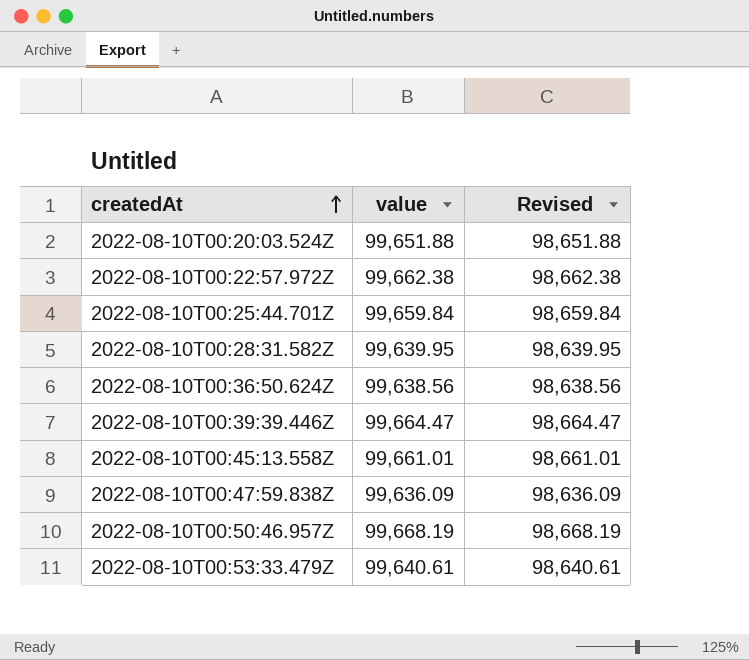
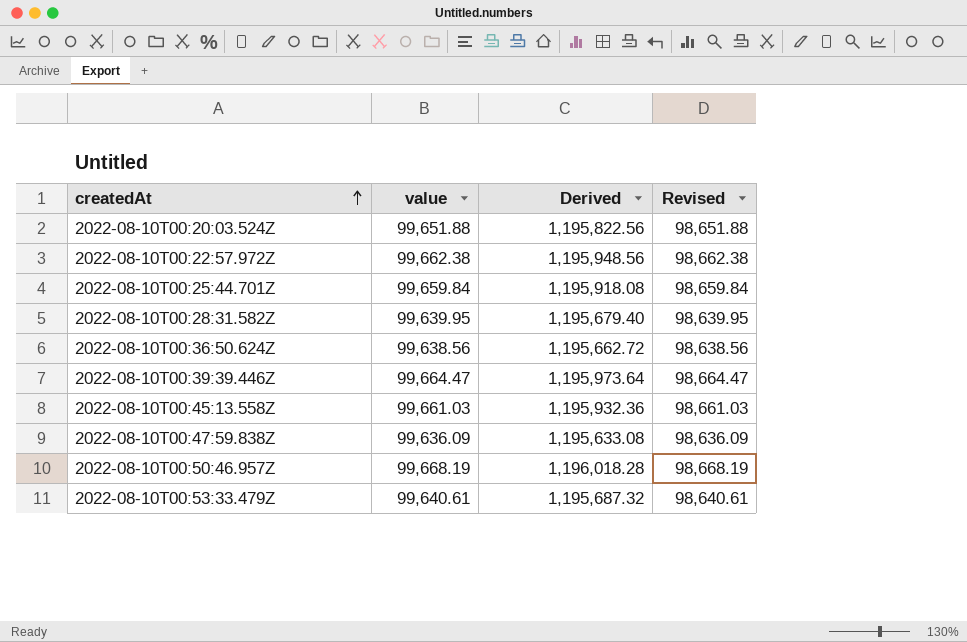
column Derived | formula: none -> [value] * 12
2022-08-10T00:45:13.558Z | value: 99,661.01 -> 99,661.03
2022-08-10T00:45:13.558Z | Revised: 98,661.01 -> 98,661.03

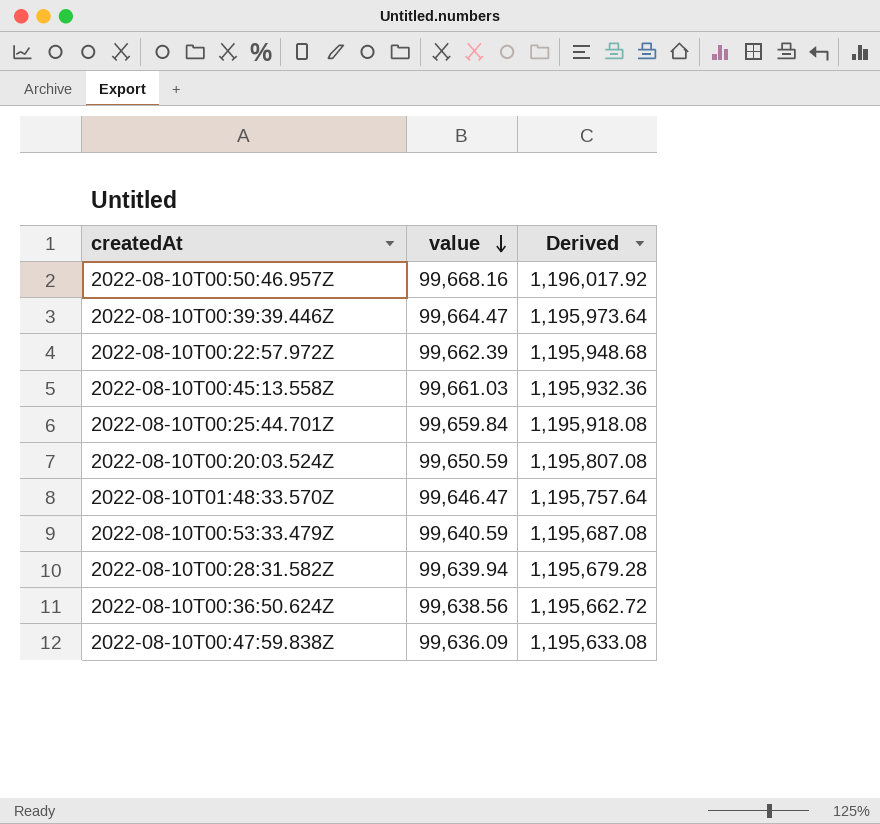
row order: createdAt ascending -> value descending
column Revised | formula: [value] - 1000 -> none
2022-08-10T00:50:46.957Z | value: 99,668.19 -> 99,668.16
2022-08-10T00:50:46.957Z | Derived: 1,196,018.28 -> 1,196,017.92
2022-08-10T00:22:57.972Z | value: 99,662.38 -> 99,662.39
2022-08-10T00:22:57.972Z | Derived: 1,195,948.56 -> 1,195,948.68
2022-08-10T00:20:03.524Z | value: 99,651.88 -> 99,650.59
2022-08-10T00:20:03.524Z | Derived: 1,195,822.56 -> 1,195,807.08
row 2022-08-10T01:48:33.570Z: none -> 99,646.47 | 1,195,757.64
2022-08-10T00:53:33.479Z | value: 99,640.61 -> 99,640.59
2022-08-10T00:53:33.479Z | Derived: 1,195,687.32 -> 1,195,687.08
2022-08-10T00:28:31.582Z | value: 99,639.95 -> 99,639.94
2022-08-10T00:28:31.582Z | Derived: 1,195,679.40 -> 1,195,679.28

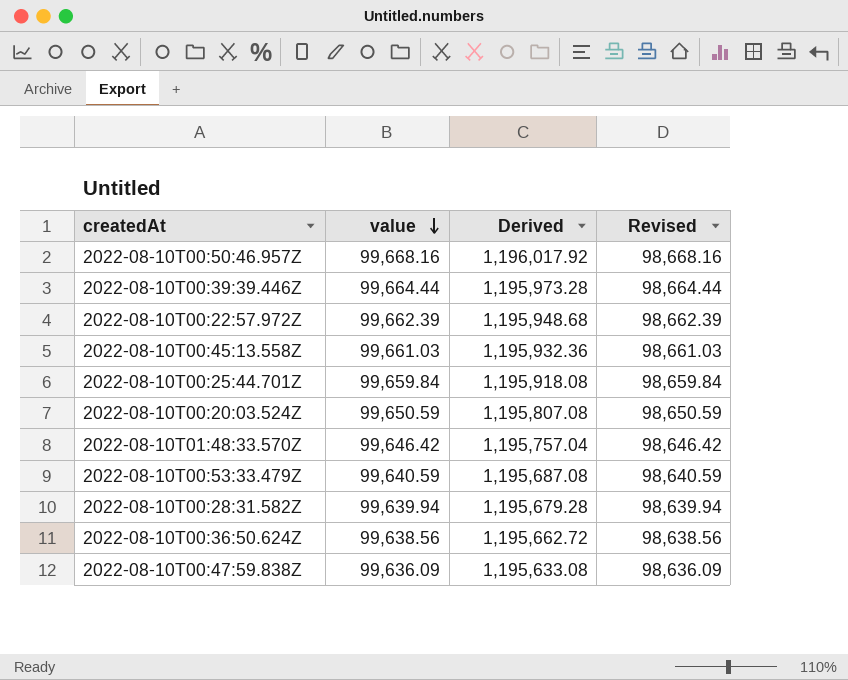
column Revised | formula: none -> [value] - 1000
2022-08-10T00:39:39.446Z | value: 99,664.47 -> 99,664.44
2022-08-10T00:39:39.446Z | Derived: 1,195,973.64 -> 1,195,973.28
2022-08-10T01:48:33.570Z | value: 99,646.47 -> 99,646.42
2022-08-10T01:48:33.570Z | Derived: 1,195,757.64 -> 1,195,757.04

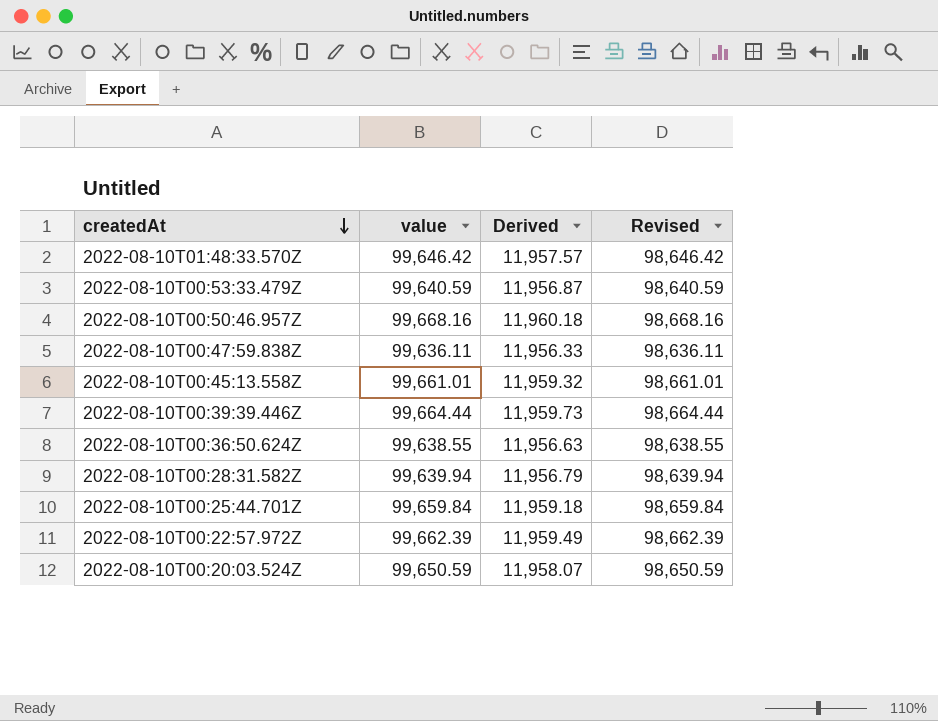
row order: value descending -> createdAt descending
column Derived | formula: [value] * 12 -> [value] * 0.12
2022-08-10T00:47:59.838Z | value: 99,636.09 -> 99,636.11
2022-08-10T00:47:59.838Z | Revised: 98,636.09 -> 98,636.11
2022-08-10T00:45:13.558Z | value: 99,661.03 -> 99,661.01
2022-08-10T00:45:13.558Z | Revised: 98,661.03 -> 98,661.01
2022-08-10T00:36:50.624Z | value: 99,638.56 -> 99,638.55
2022-08-10T00:36:50.624Z | Revised: 98,638.56 -> 98,638.55

